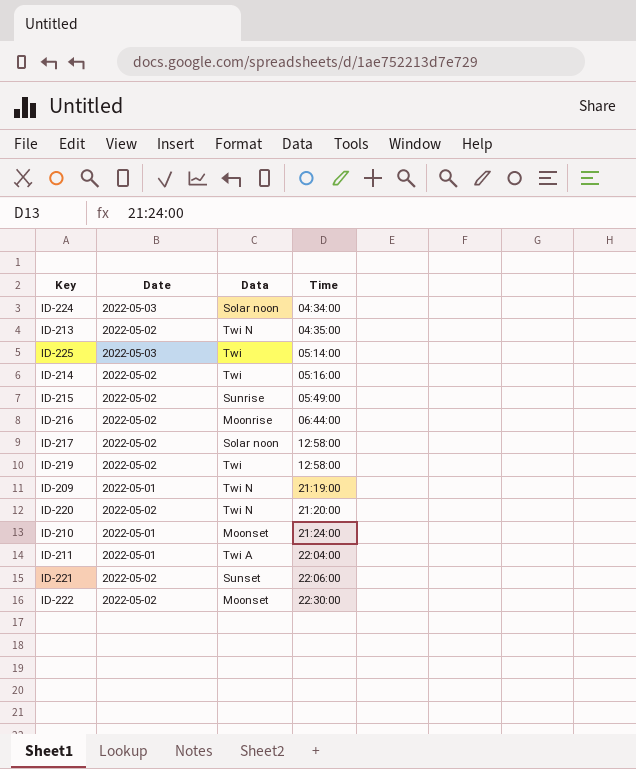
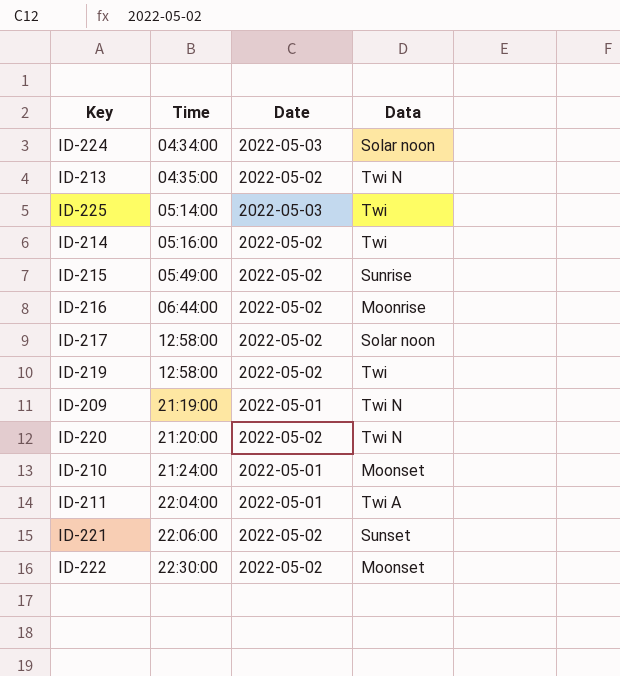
column Time | position: 4 -> 2

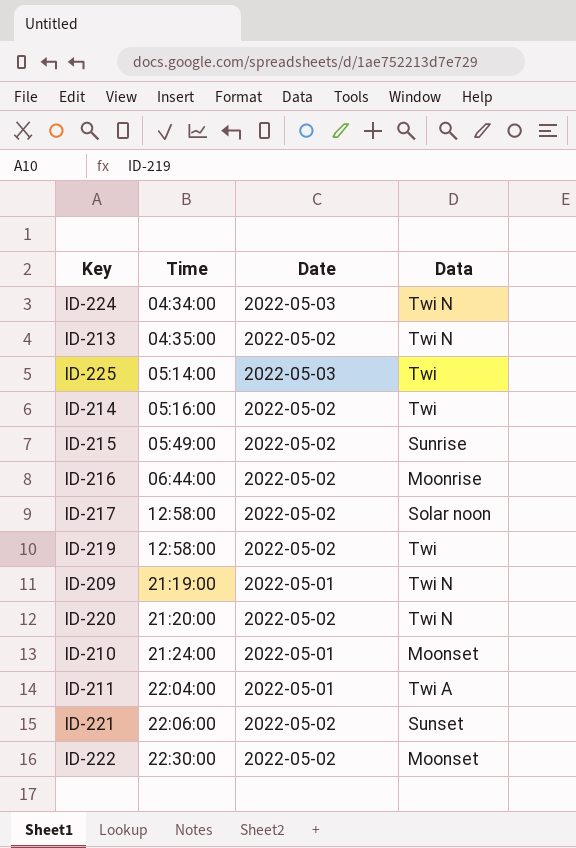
ID-224 | Data: Solar noon -> Twi N

